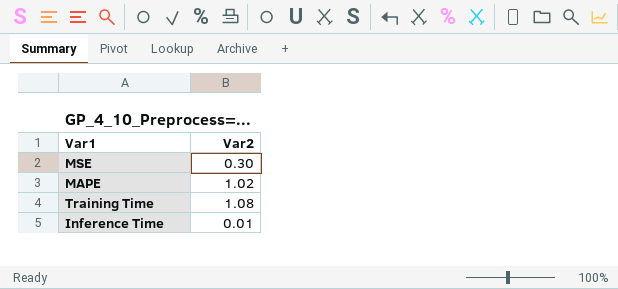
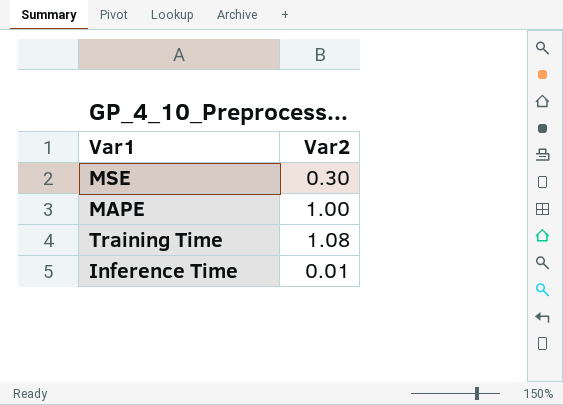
MAPE | Var2: 1.02 -> 1.00

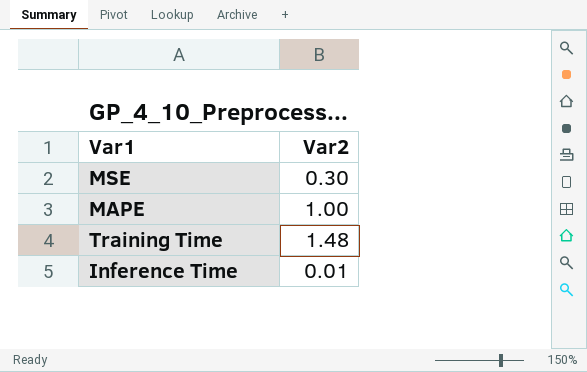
Training Time | Var2: 1.08 -> 1.48

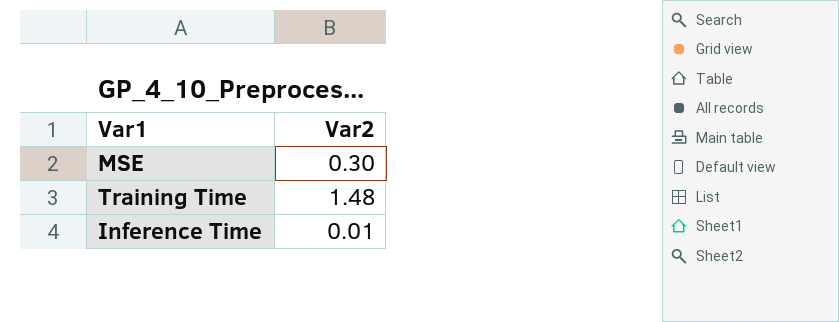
row MAPE: 1.00 -> none

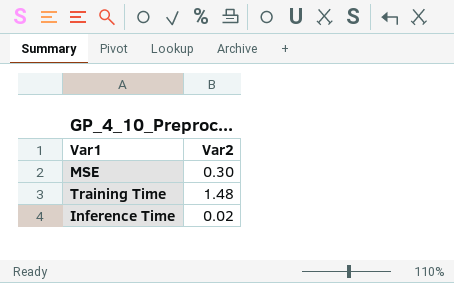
Inference Time | Var2: 0.01 -> 0.02

